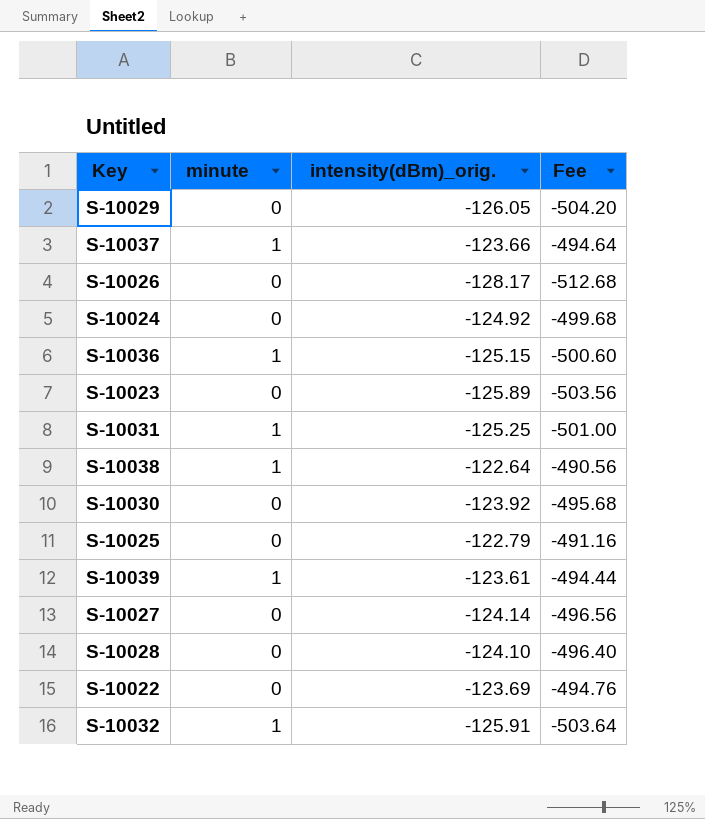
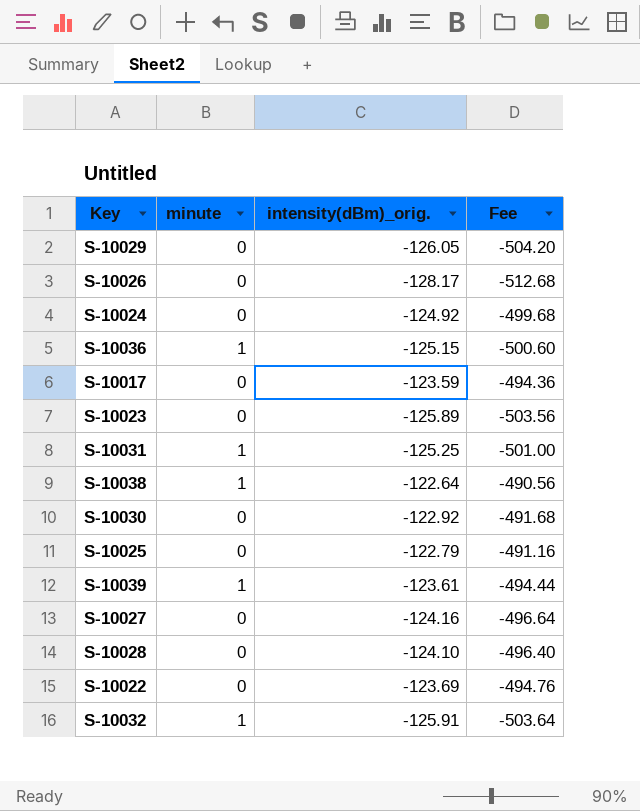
row S-10037: 1 | -123.66 | -494.64 -> none
row S-10017: none -> 0 | -123.59 | -494.36
S-10030 | intensity(dBm)_orig.: -123.92 -> -122.92
S-10030 | Fee: -495.68 -> -491.68
S-10027 | intensity(dBm)_orig.: -124.14 -> -124.16
S-10027 | Fee: -496.56 -> -496.64

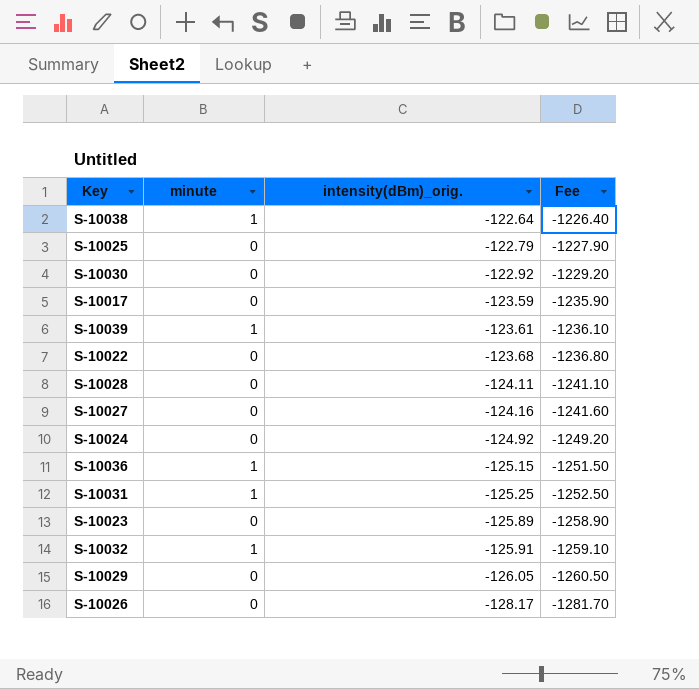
row order: none -> intensity(dBm)_orig. descending
column Fee | formula: [intensity(dBm)_orig.] * 4 -> [intensity(dBm)_orig.] * 10
S-10022 | intensity(dBm)_orig.: -123.69 -> -123.68
S-10028 | intensity(dBm)_orig.: -124.10 -> -124.11

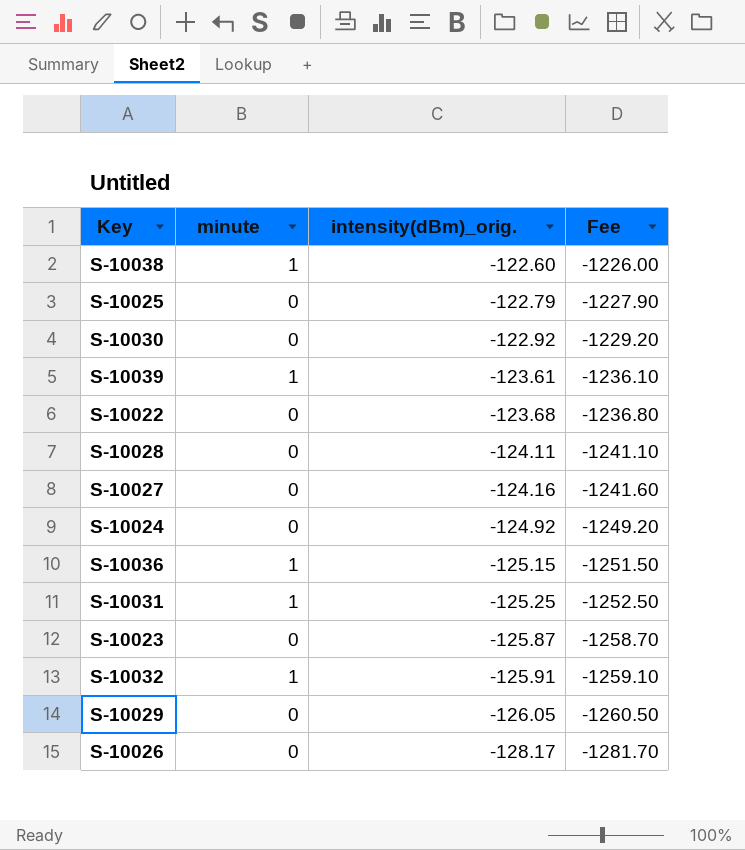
row S-10017: 0 | -123.59 | -1235.90 -> none
S-10038 | intensity(dBm)_orig.: -122.64 -> -122.60
S-10038 | Fee: -1226.40 -> -1226.00
S-10023 | intensity(dBm)_orig.: -125.89 -> -125.87
S-10023 | Fee: -1258.90 -> -1258.70

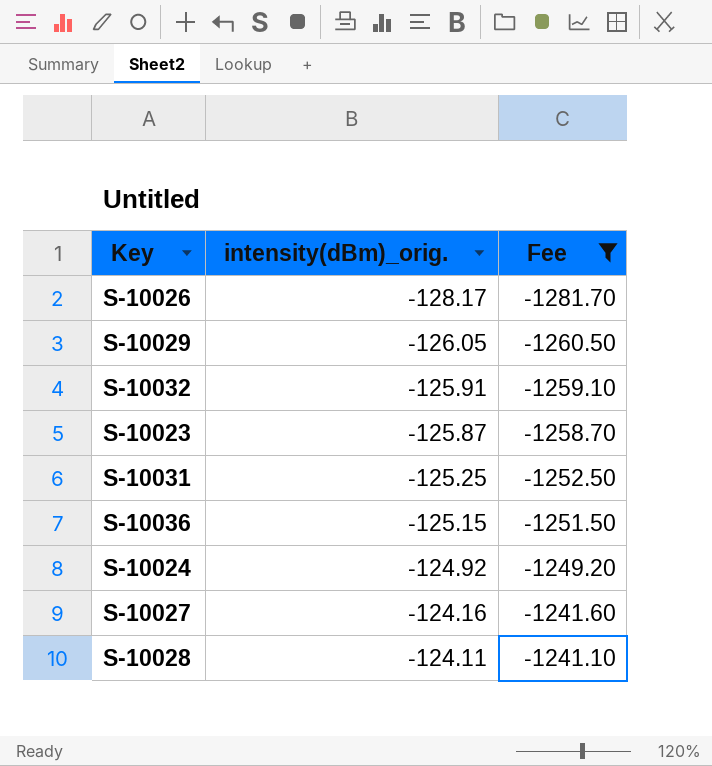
filter: none -> Fee <= -1241.10
row order: intensity(dBm)_orig. descending -> intensity(dBm)_orig. ascending
column minute | position: 2 -> none

